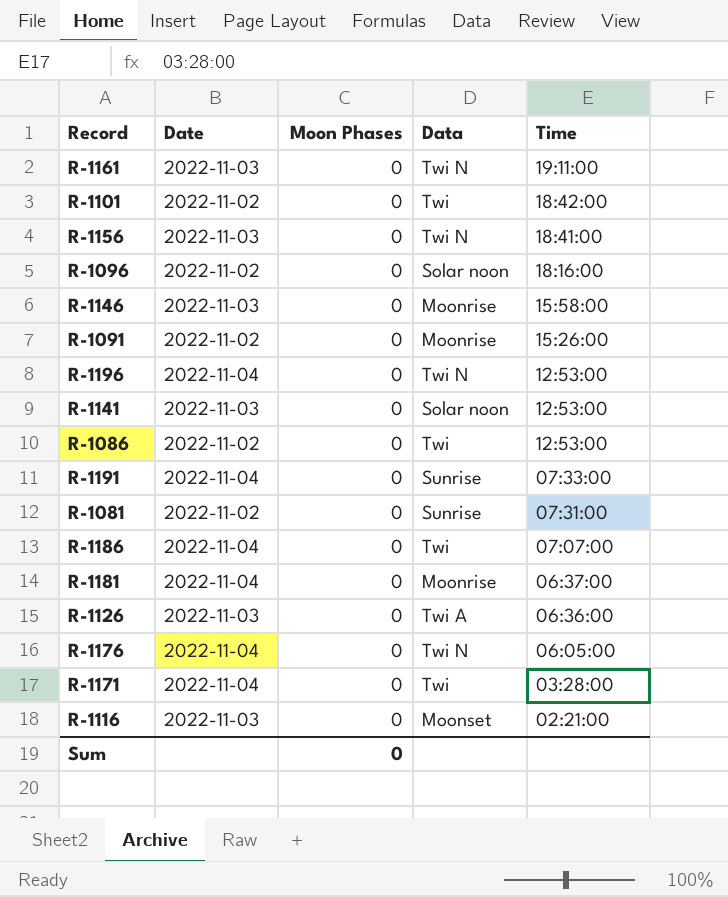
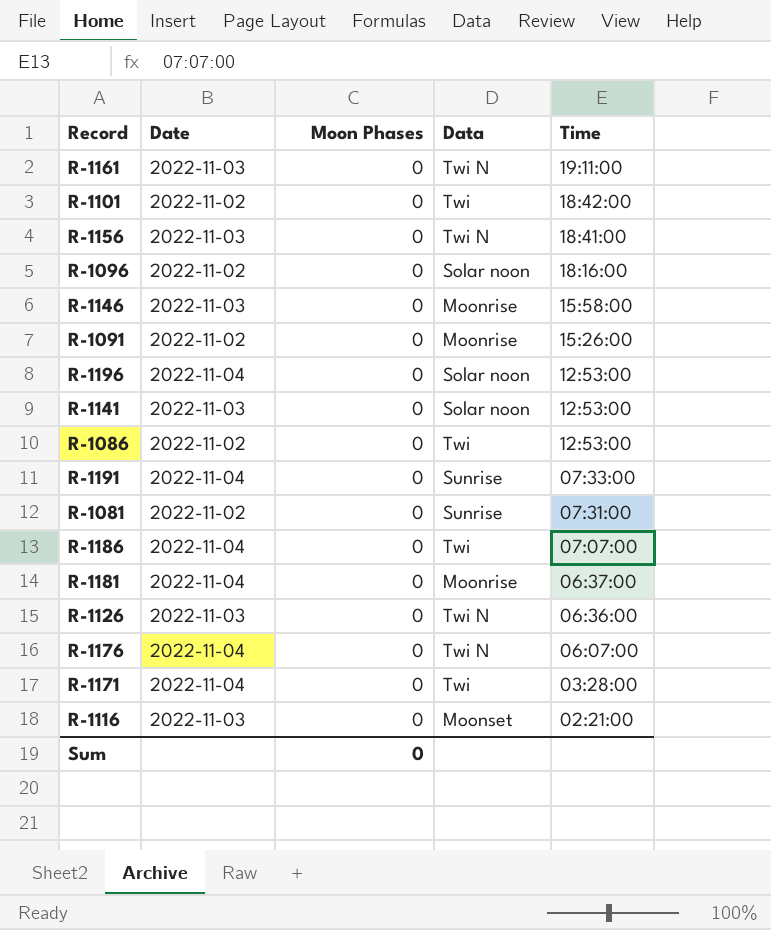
R-1196 | Data: Twi N -> Solar noon
R-1126 | Data: Twi A -> Twi N
R-1176 | Time: 06:05:00 -> 06:07:00

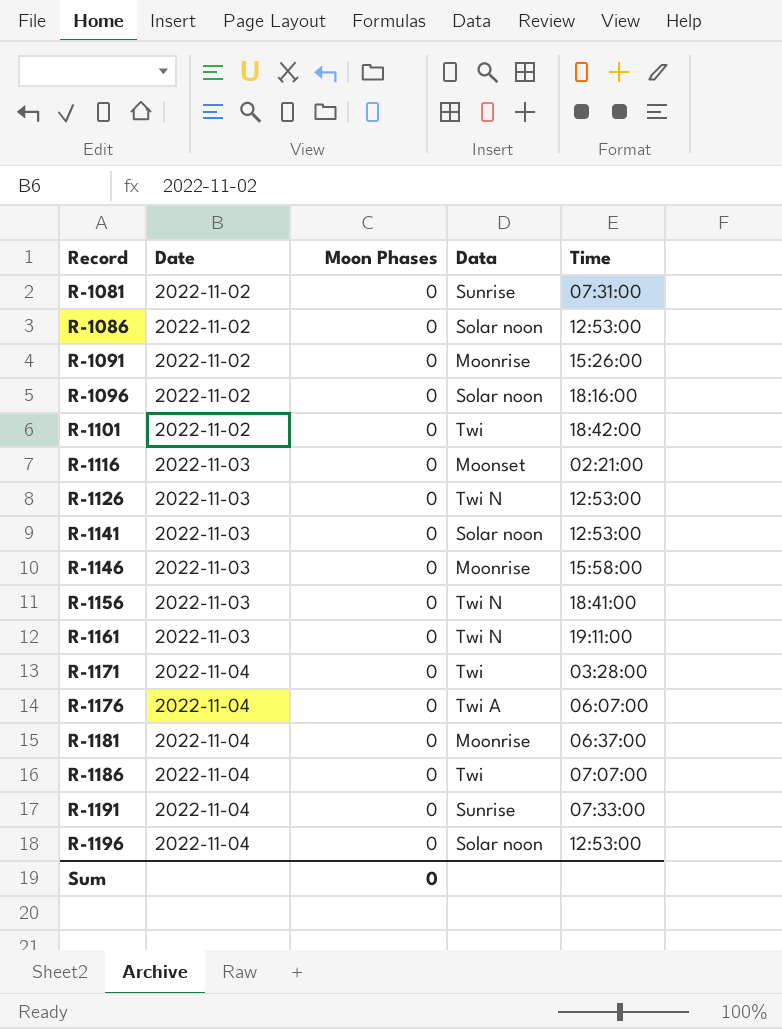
row order: Time descending -> Record ascending
R-1086 | Data: Twi -> Solar noon
R-1126 | Time: 06:36:00 -> 12:53:00
R-1176 | Data: Twi N -> Twi A

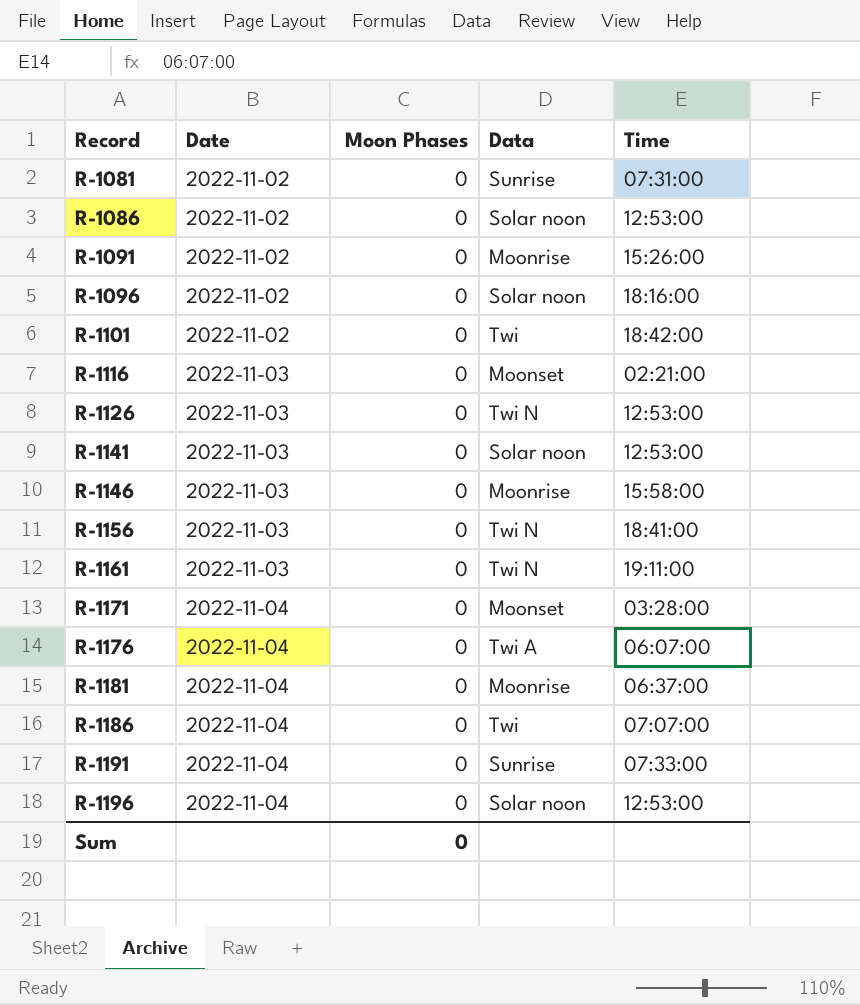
R-1171 | Data: Twi -> Moonset

